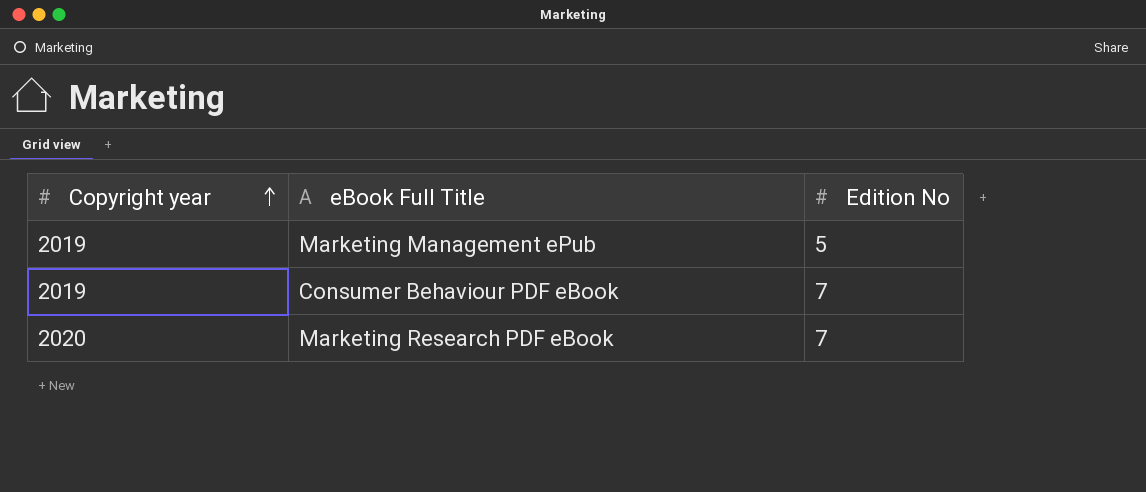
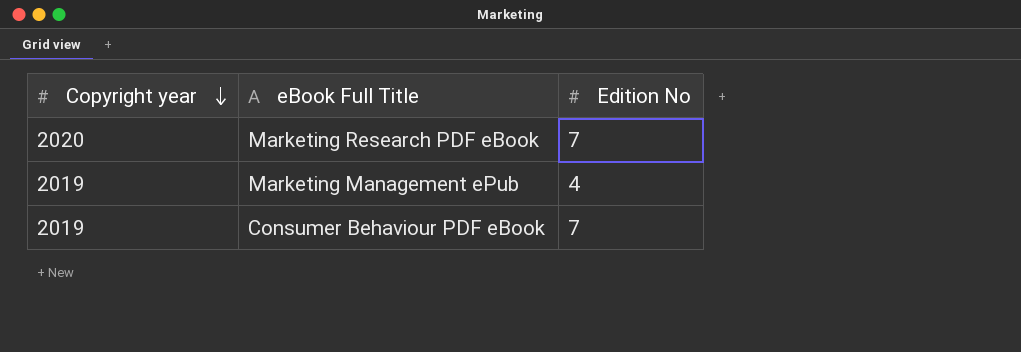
row order: Copyright year ascending -> Copyright year descending
Marketing Management ePub | Edition No: 5 -> 4

